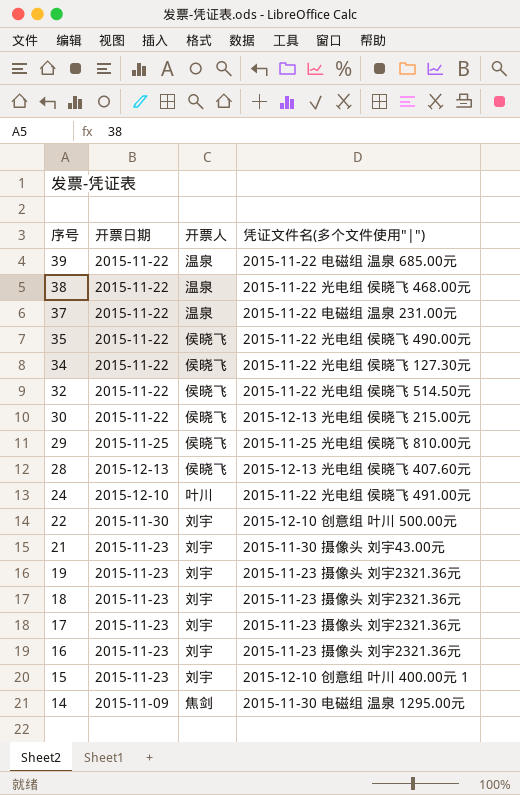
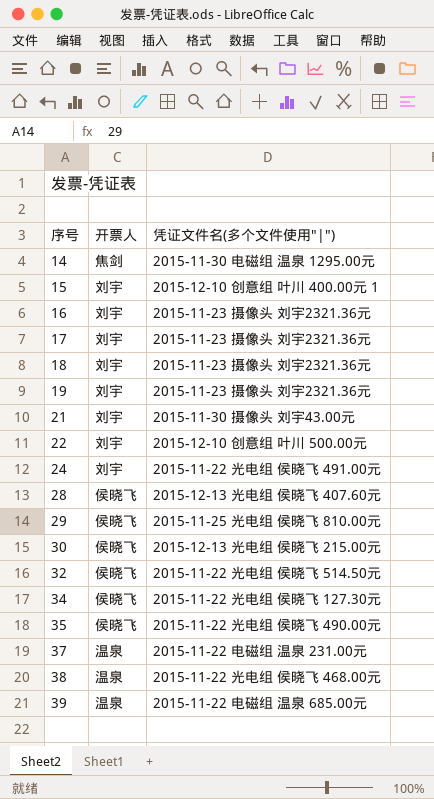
row order: 序号 descending -> 序号 ascending
column 开票日期 | position: 2 -> none
24 | 开票人: 叶川 -> 刘宇

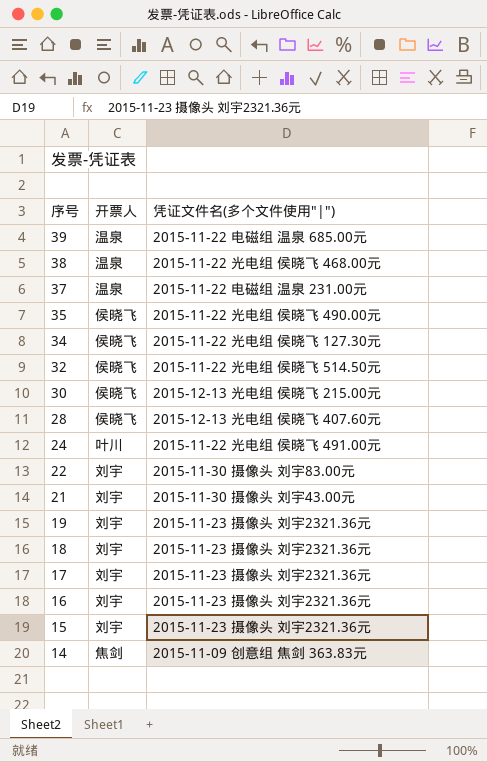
row order: 序号 ascending -> 序号 descending
row 29: 侯晓飞 | 2015-11-25 光电组 侯晓飞 810.00元 -> none
24 | 开票人: 刘宇 -> 叶川
22 | 凭证文件名(多个文件使用"|"): 2015-12-10 创意组 叶川 500.00元 -> 2015-11-30 摄像头 刘宇83.00元
15 | 凭证文件名(多个文件使用"|"): 2015-12-10 创意组 叶川 400.00元 1 -> 2015-11-23 摄像头 刘宇2321.36元
14 | 凭证文件名(多个文件使用"|"): 2015-11-30 电磁组 温泉 1295.00元 -> 2015-11-09 创意组 焦剑 363.83元

